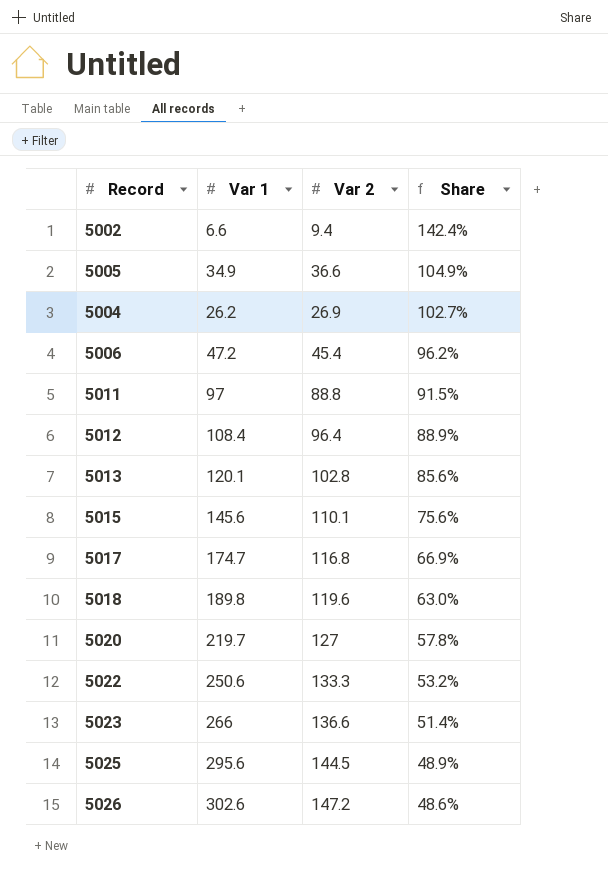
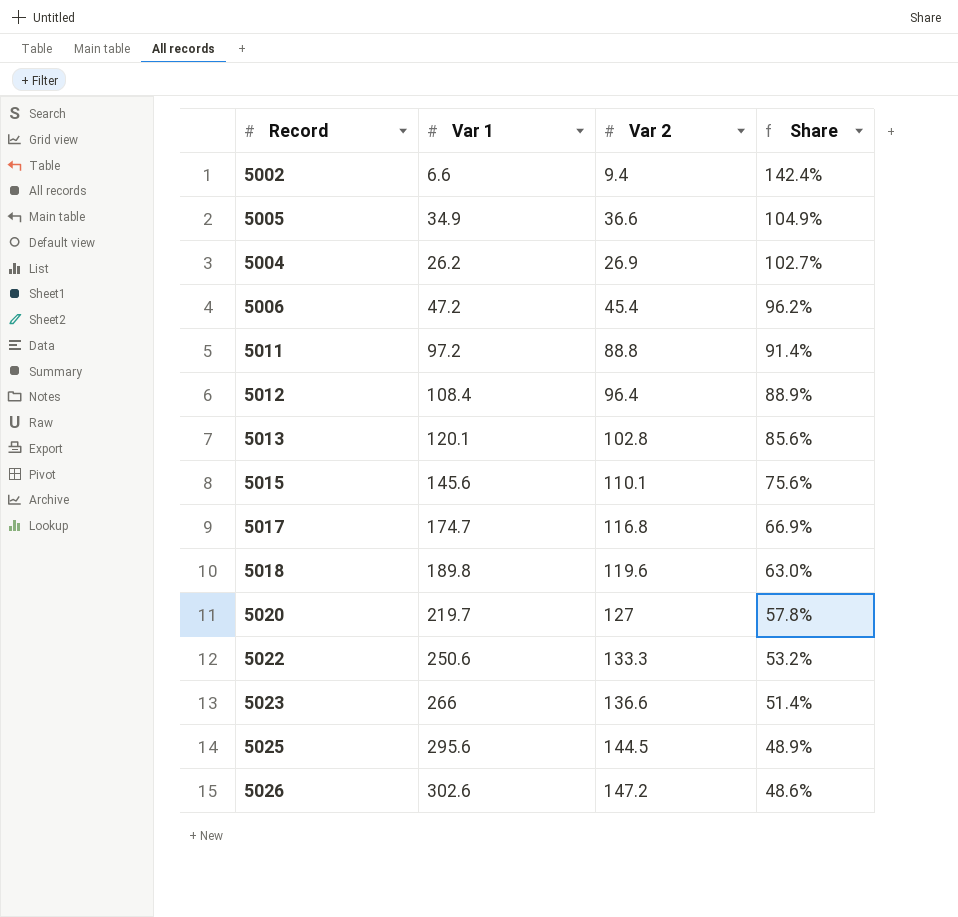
5011 | Var 1: 97 -> 97.2
5011 | Share: 91.5% -> 91.4%

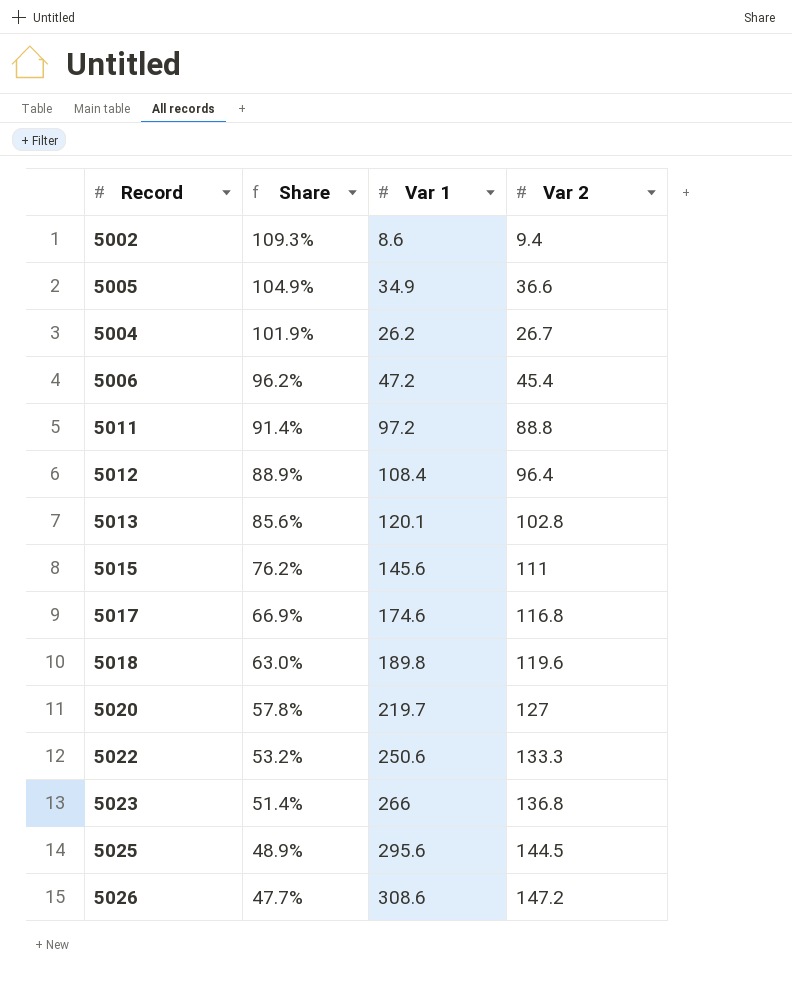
column Share | position: 4 -> 2
5002 | Share: 142.4% -> 109.3%
5002 | Var 1: 6.6 -> 8.6
5004 | Share: 102.7% -> 101.9%
5004 | Var 2: 26.9 -> 26.7
5015 | Share: 75.6% -> 76.2%
5015 | Var 2: 110.1 -> 111
5017 | Var 1: 174.7 -> 174.6
5023 | Var 2: 136.6 -> 136.8
5026 | Share: 48.6% -> 47.7%
5026 | Var 1: 302.6 -> 308.6

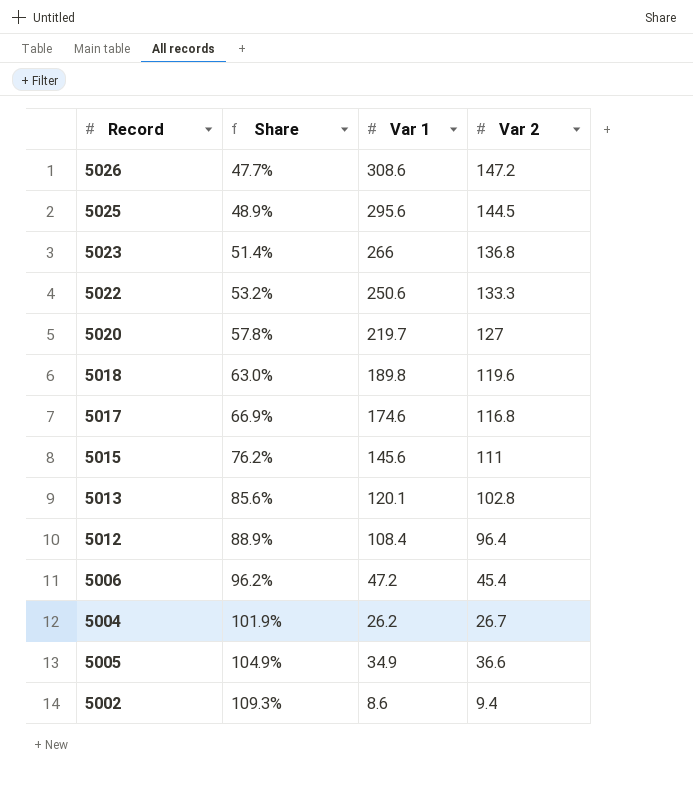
row order: Share descending -> Share ascending
row 5011: 91.4% | 97.2 | 88.8 -> none

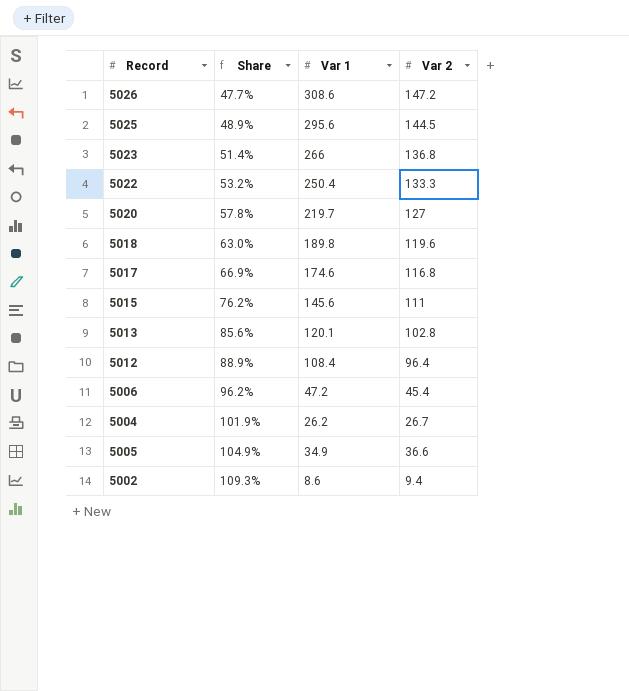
5022 | Var 1: 250.6 -> 250.4

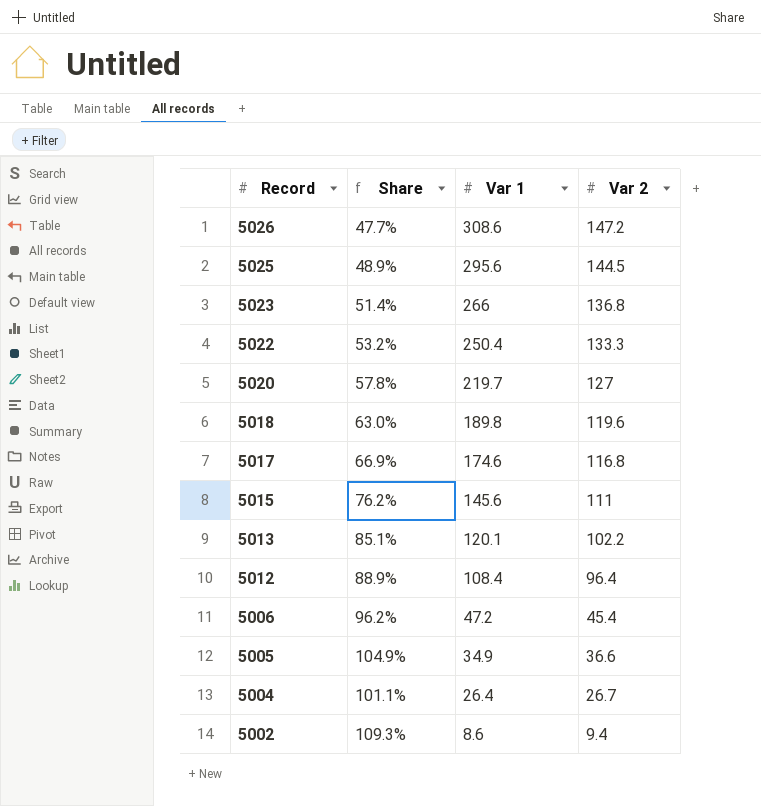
row order: Share ascending -> Record descending
5013 | Share: 85.6% -> 85.1%
5013 | Var 2: 102.8 -> 102.2
5004 | Share: 101.9% -> 101.1%
5004 | Var 1: 26.2 -> 26.4

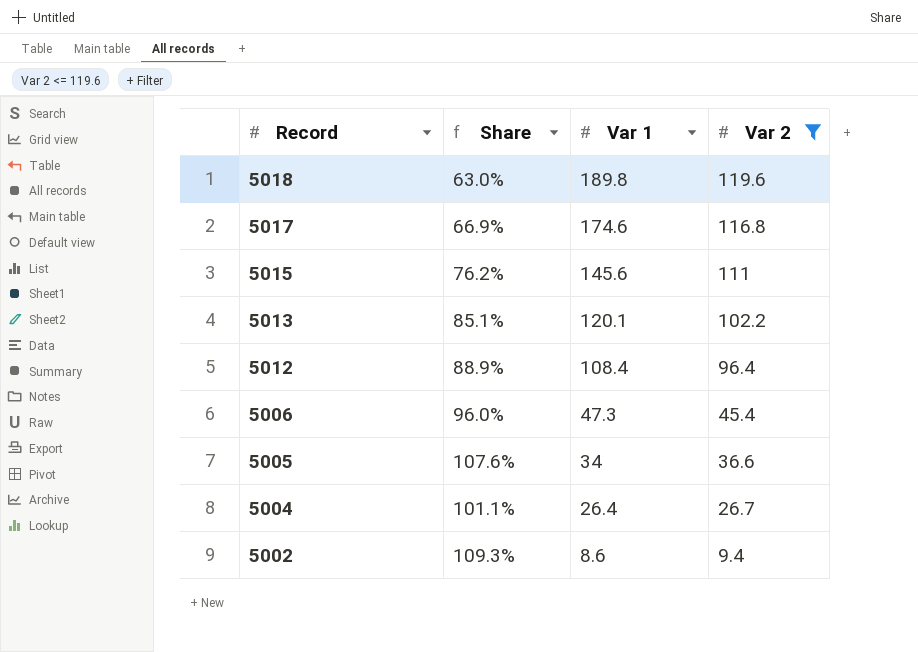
filter: none -> Var 2 <= 119.6
5006 | Share: 96.2% -> 96.0%
5006 | Var 1: 47.2 -> 47.3
5005 | Share: 104.9% -> 107.6%
5005 | Var 1: 34.9 -> 34

